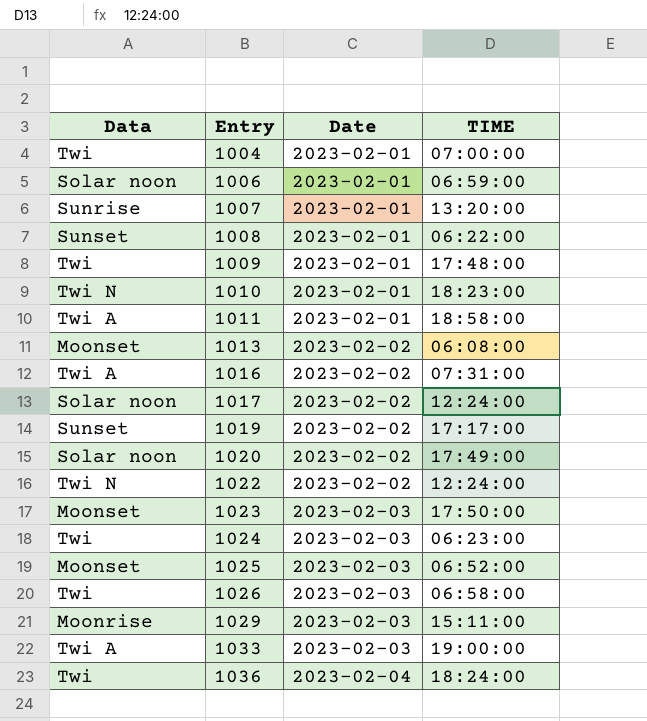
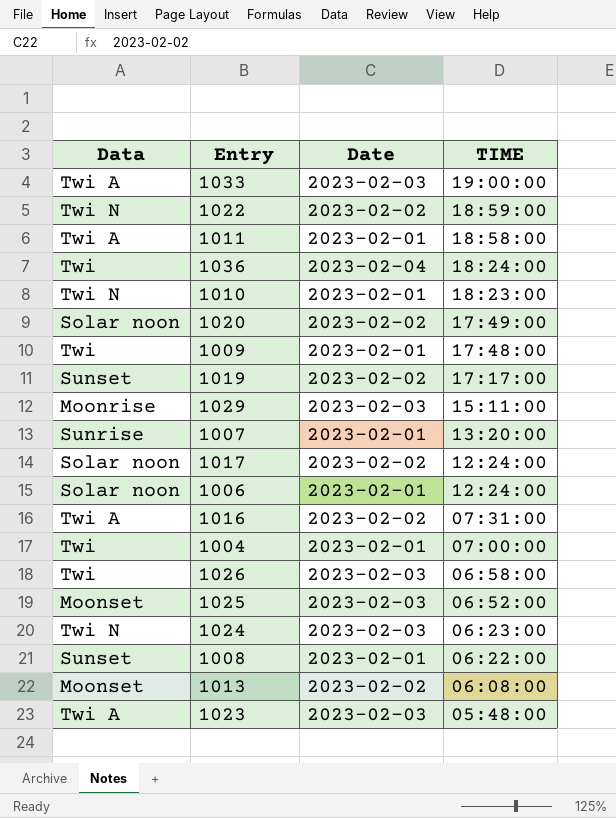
row order: Entry ascending -> TIME descending
1022 | TIME: 12:24:00 -> 18:59:00
1006 | TIME: 06:59:00 -> 12:24:00
1024 | Data: Twi -> Twi N
1023 | Data: Moonset -> Twi A
1023 | TIME: 17:50:00 -> 05:48:00

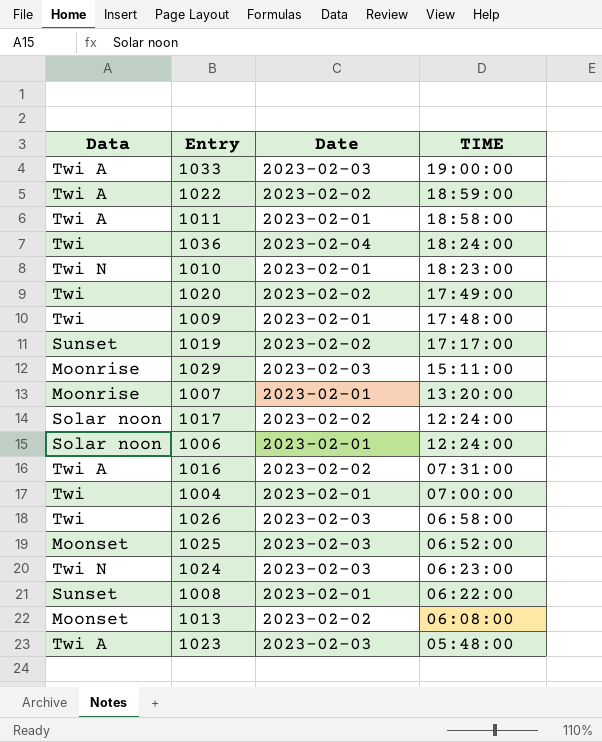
1022 | Data: Twi N -> Twi A
1020 | Data: Solar noon -> Twi
1007 | Data: Sunrise -> Moonrise

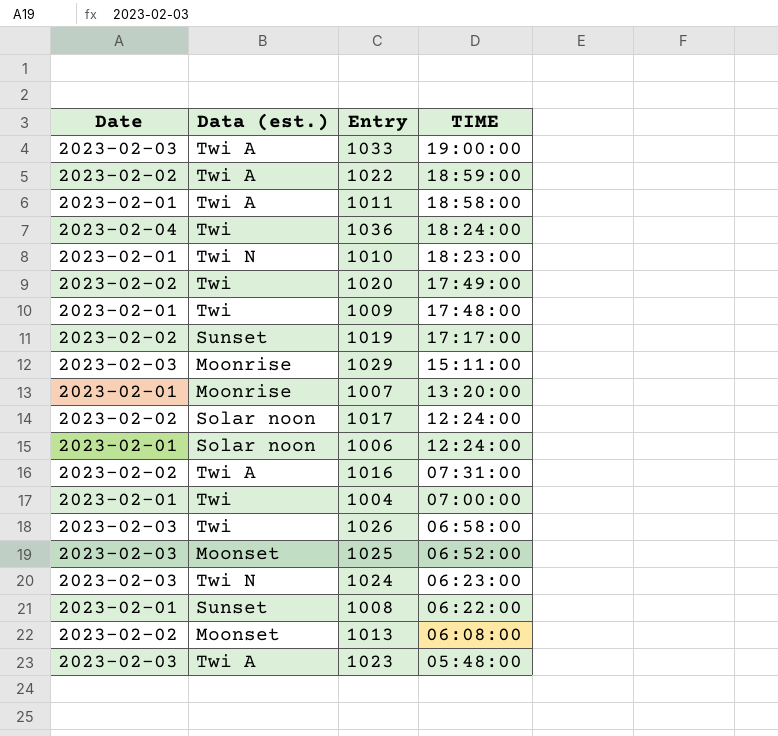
column Date | position: 3 -> 1
column name: Data -> Data (est.)

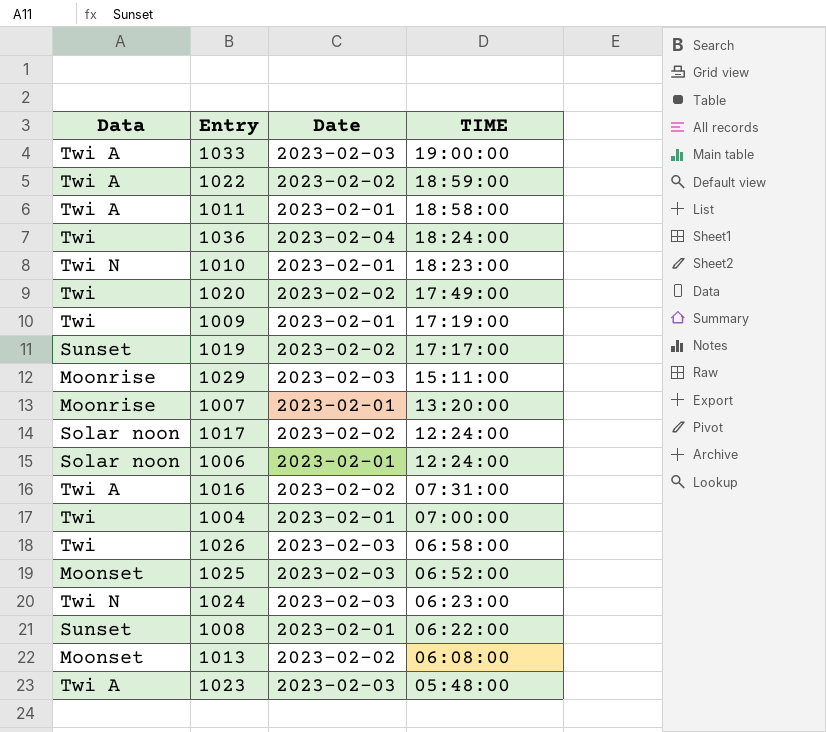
column name: Data (est.) -> Data
column Date | position: 1 -> 3
1009 | TIME: 17:48:00 -> 17:19:00

